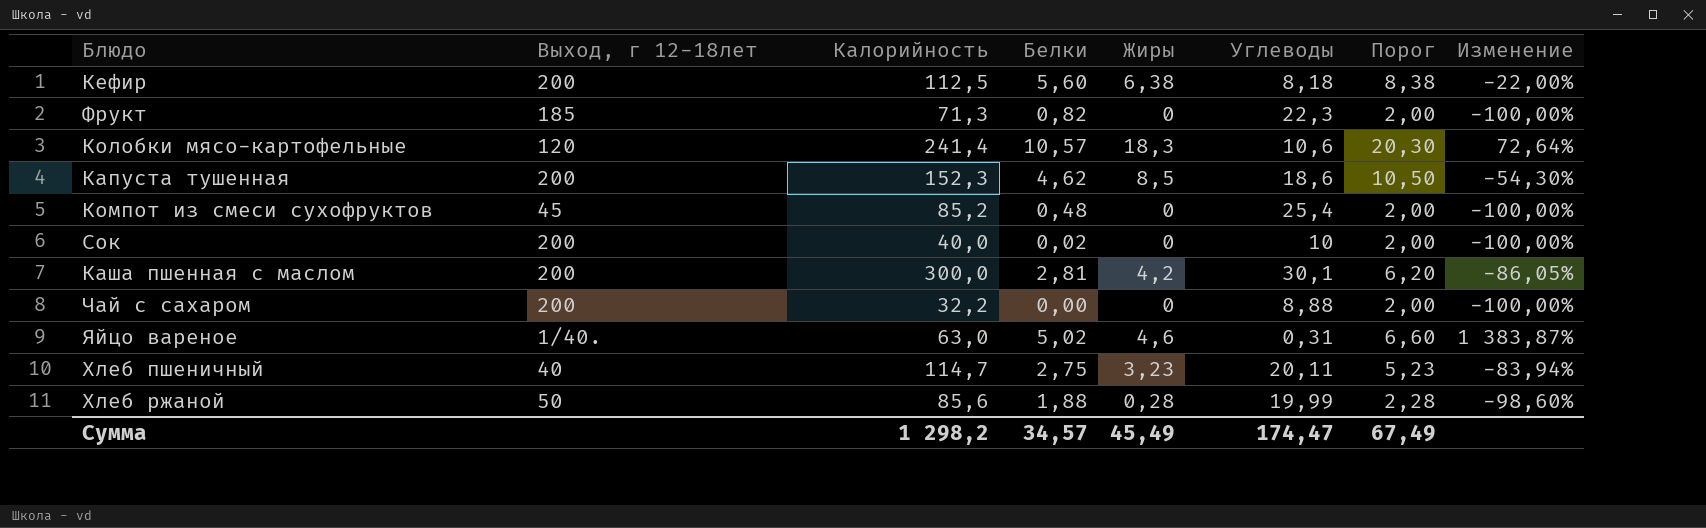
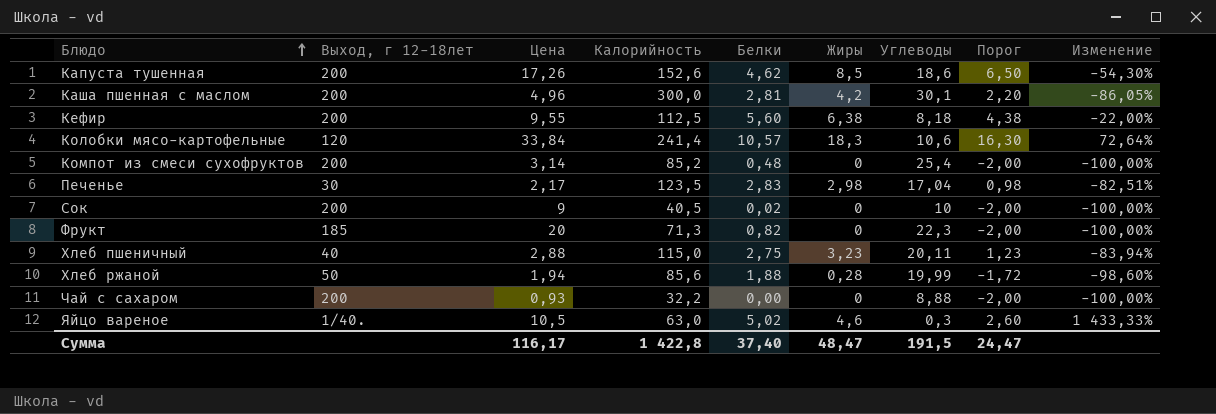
row order: none -> Блюдо ascending
column Цена | position: none -> 3
column Порог | formula: [Жиры] + 2 -> [Жиры] - 2
Капуста тушенная | Калорийность: 152,3 -> 152,6
Компот из смеси сухофруктов | Выход, г 12-18лет: 45 -> 200
row Печенье: none -> 30 | 2,17 | 123,5 | 2,83 | 2,98 | 17,04 | 0,98 | -82,51%
Сок | Калорийность: 40,0 -> 40,5
Хлеб пшеничный | Калорийность: 114,7 -> 115,0
Яйцо вареное | Углеводы: 0,31 -> 0,3
Яйцо вареное | Изменение: 1 383,87% -> 1 433,33%
Сумма | Калорийность: 1 298,2 -> 1 422,8
Сумма | Белки: 34,57 -> 37,40
Сумма | Жиры: 45,49 -> 48,47
Сумма | Углеводы: 174,47 -> 191,5
Сумма | Порог: 67,49 -> 24,47

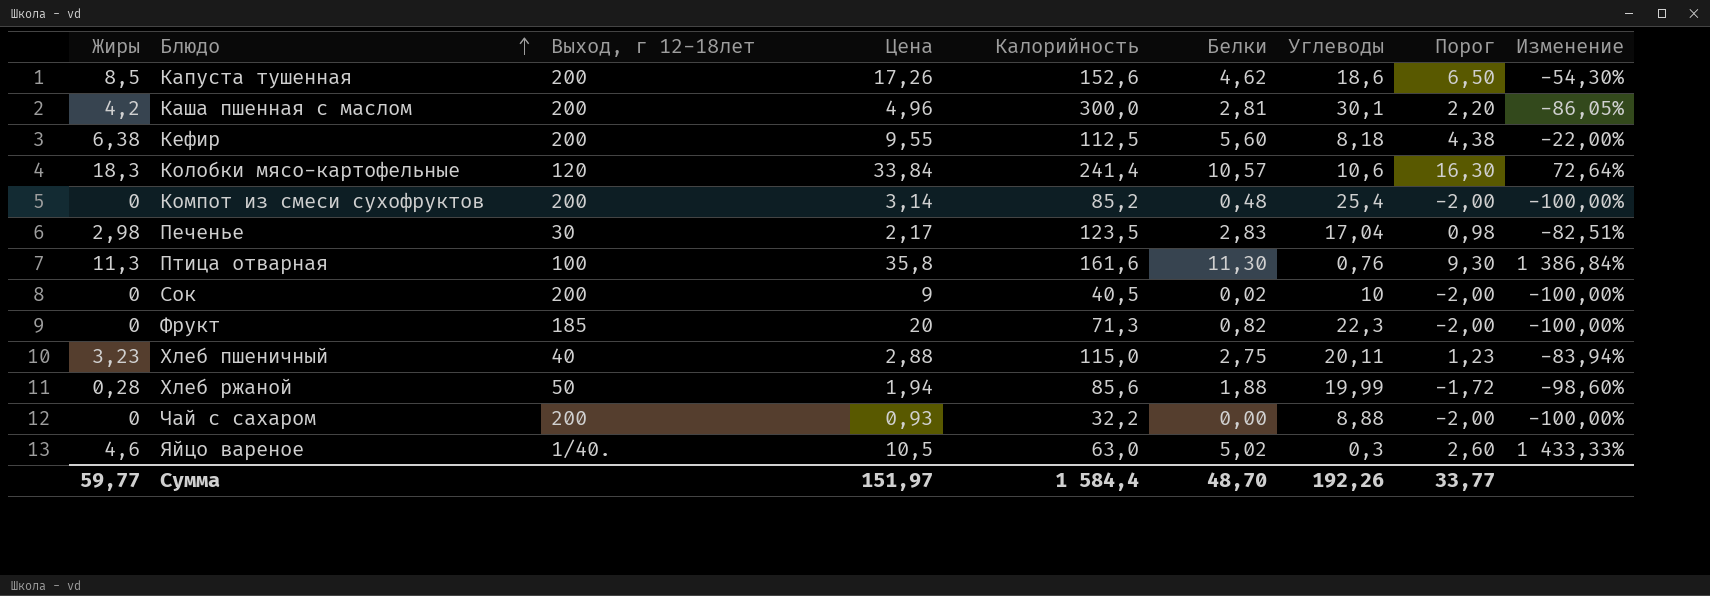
column Жиры | position: 6 -> 1
row Птица отварная: none -> 11,3 | 100 | 35,8 | 161,6 | 11,30 | 0,76 | 9,30 | 1 386,84%
Сумма | Жиры: 48,47 -> 59,77
Сумма | Цена: 116,17 -> 151,97
Сумма | Калорийность: 1 422,8 -> 1 584,4
Сумма | Белки: 37,40 -> 48,70
Сумма | Углеводы: 191,5 -> 192,26
Сумма | Порог: 24,47 -> 33,77

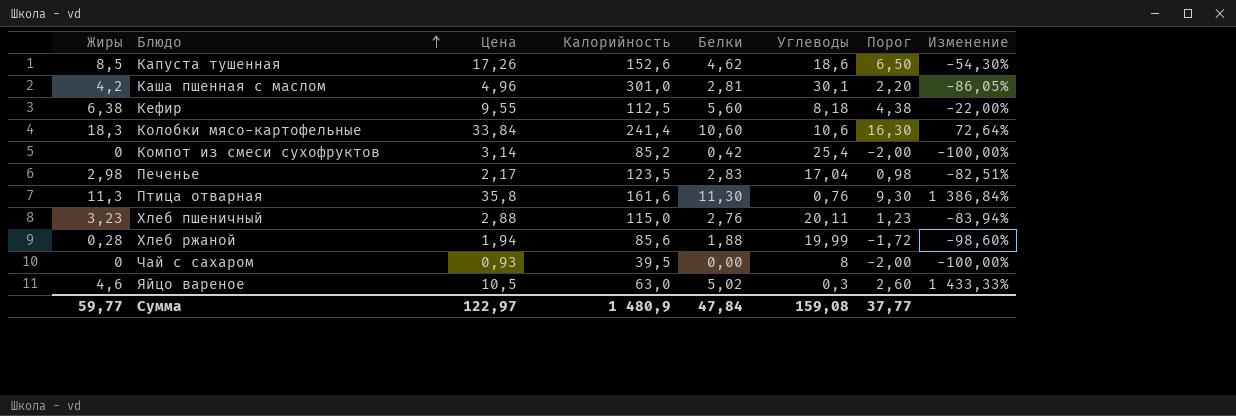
column Выход, г 12-18лет | position: 3 -> none
row Сок: 0 | 200 | 9 | 40,5 | 0,02 | 10 | -2,00 | -100,00% -> none
row Фрукт: 0 | 185 | 20 | 71,3 | 0,82 | 22,3 | -2,00 | -100,00% -> none
Каша пшенная с маслом | Калорийность: 300,0 -> 301,0
Колобки мясо-картофельные | Белки: 10,57 -> 10,60
Компот из смеси сухофруктов | Белки: 0,48 -> 0,42
Хлеб пшеничный | Белки: 2,75 -> 2,76
Чай с сахаром | Калорийность: 32,2 -> 39,5
Чай с сахаром | Углеводы: 8,88 -> 8
Сумма | Цена: 151,97 -> 122,97
Сумма | Калорийность: 1 584,4 -> 1 480,9
Сумма | Белки: 48,70 -> 47,84
Сумма | Углеводы: 192,26 -> 159,08
Сумма | Порог: 33,77 -> 37,77

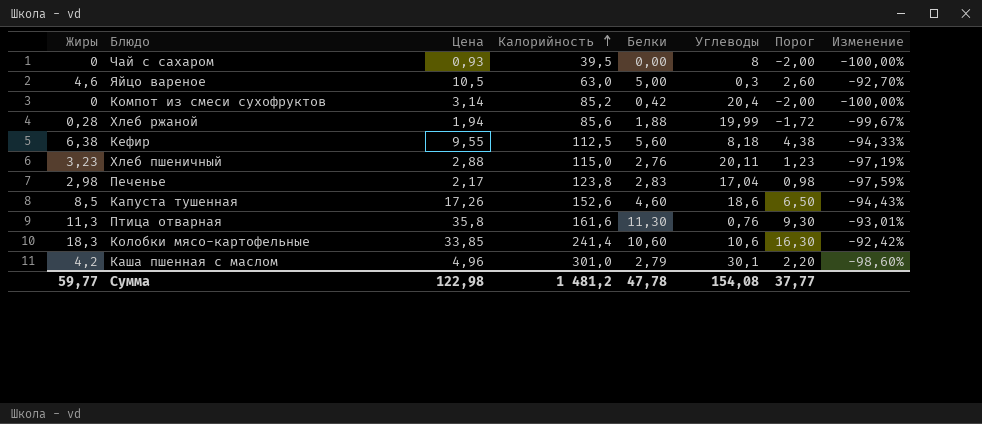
row order: Блюдо ascending -> Калорийность ascending
column Изменение | formula: ([Жиры] - [Углеводы]) / [Углеводы] -> ([Жиры] - [Калорийность]) / [Калорийность]
Яйцо вареное | Белки: 5,02 -> 5,00
Компот из смеси сухофруктов | Углеводы: 25,4 -> 20,4
Печенье | Калорийность: 123,5 -> 123,8
Капуста тушенная | Белки: 4,62 -> 4,60
Колобки мясо-картофельные | Цена: 33,84 -> 33,85
Каша пшенная с маслом | Белки: 2,81 -> 2,79
Сумма | Цена: 122,97 -> 122,98
Сумма | Калорийность: 1 480,9 -> 1 481,2
Сумма | Белки: 47,84 -> 47,78
Сумма | Углеводы: 159,08 -> 154,08

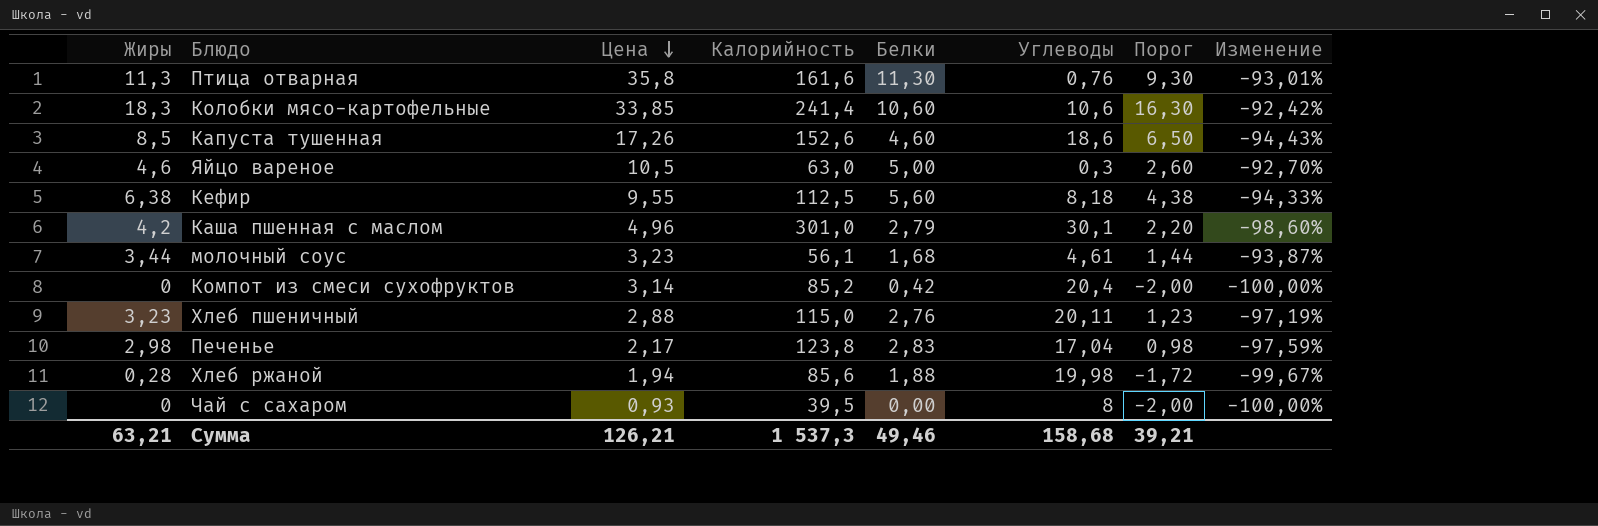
row order: Калорийность ascending -> Цена descending
row молочный соус: none -> 3,44 | 3,23 | 56,1 | 1,68 | 4,61 | 1,44 | -93,87%
Хлеб ржаной | Углеводы: 19,99 -> 19,98
Сумма | Жиры: 59,77 -> 63,21
Сумма | Цена: 122,98 -> 126,21
Сумма | Калорийность: 1 481,2 -> 1 537,3
Сумма | Белки: 47,78 -> 49,46
Сумма | Углеводы: 154,08 -> 158,68
Сумма | Порог: 37,77 -> 39,21

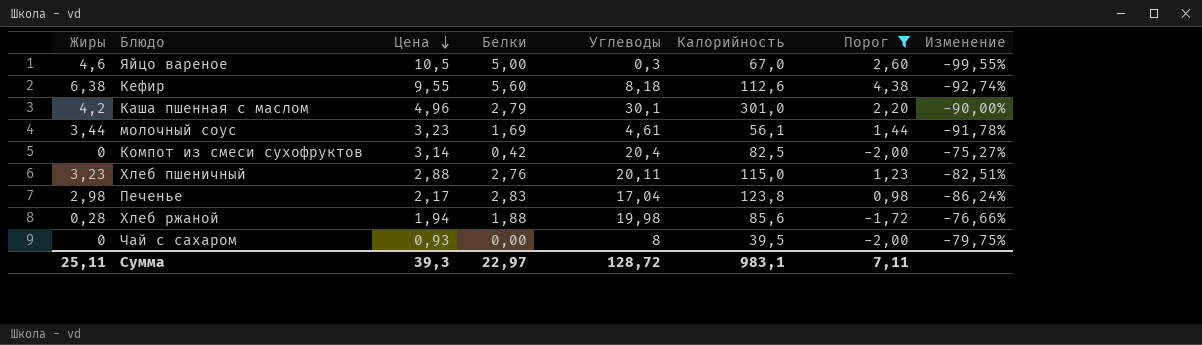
filter: none -> Порог <= 4,38
column Калорийность | position: 4 -> 6
column Изменение | formula: ([Жиры] - [Калорийность]) / [Калорийность] -> ([Углеводы] - [Калорийность]) / [Калорийность]
Яйцо вареное | Калорийность: 63,0 -> 67,0
Кефир | Калорийность: 112,5 -> 112,6
молочный соус | Белки: 1,68 -> 1,69
Компот из смеси сухофруктов | Калорийность: 85,2 -> 82,5
Сумма | Жиры: 63,21 -> 25,11
Сумма | Цена: 126,21 -> 39,3
Сумма | Белки: 49,46 -> 22,97
Сумма | Углеводы: 158,68 -> 128,72
Сумма | Калорийность: 1 537,3 -> 983,1
Сумма | Порог: 39,21 -> 7,11

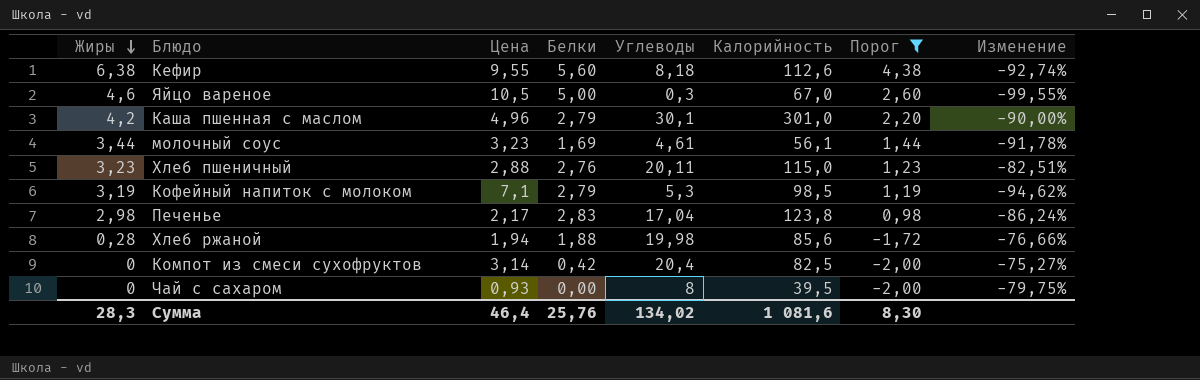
row order: Цена descending -> Жиры descending
row Кофейный напиток с молоком: none -> 3,19 | 7,1 | 2,79 | 5,3 | 98,5 | 1,19 | -94,62%
Сумма | Жиры: 25,11 -> 28,3
Сумма | Цена: 39,3 -> 46,4
Сумма | Белки: 22,97 -> 25,76
Сумма | Углеводы: 128,72 -> 134,02
Сумма | Калорийность: 983,1 -> 1 081,6
Сумма | Порог: 7,11 -> 8,30

